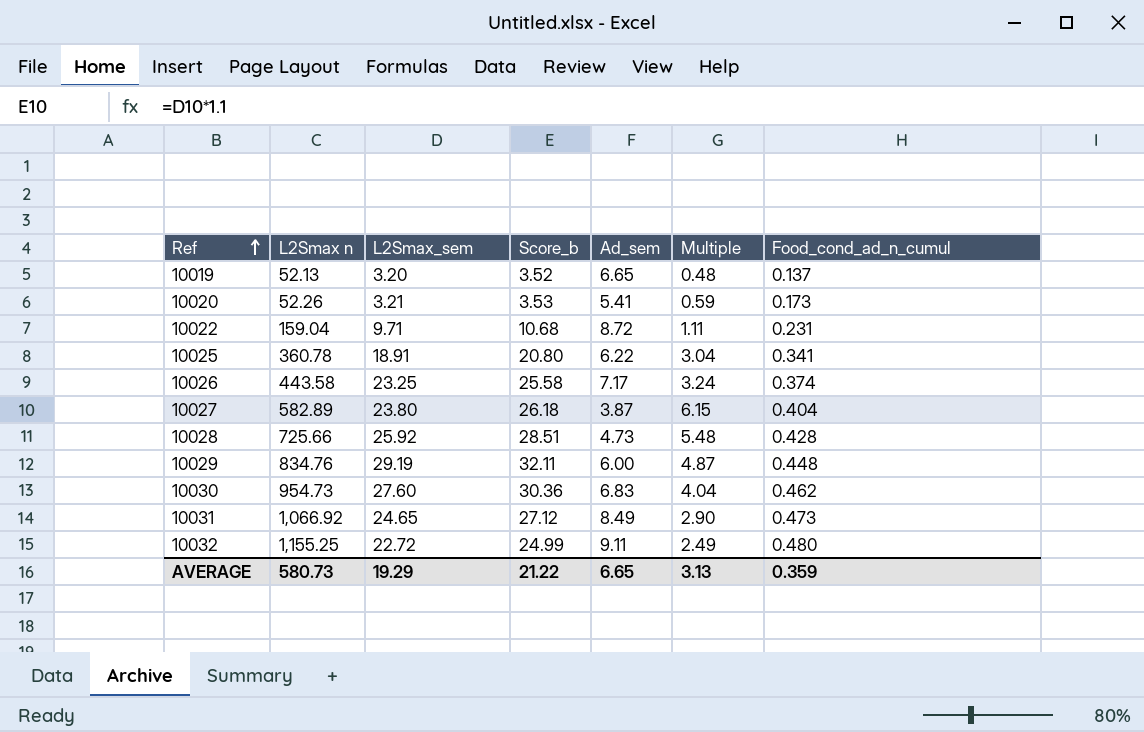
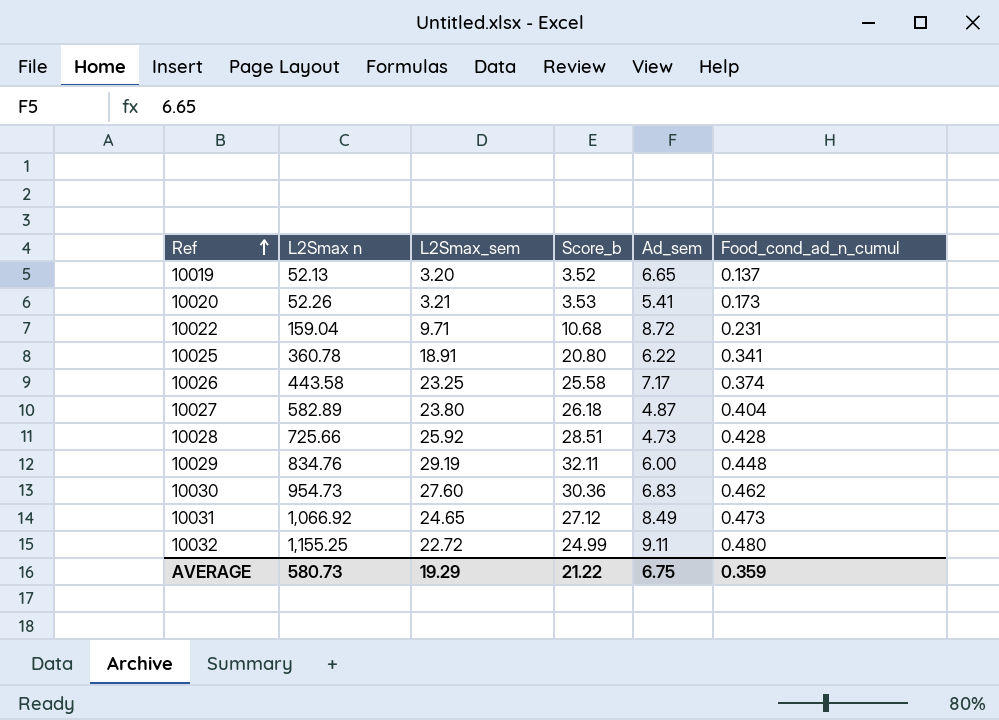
column Multiple | formula: [L2Smax_sem] / [Ad_sem] -> none
10027 | Ad_sem: 3.87 -> 4.87
AVERAGE | Ad_sem: 6.65 -> 6.75

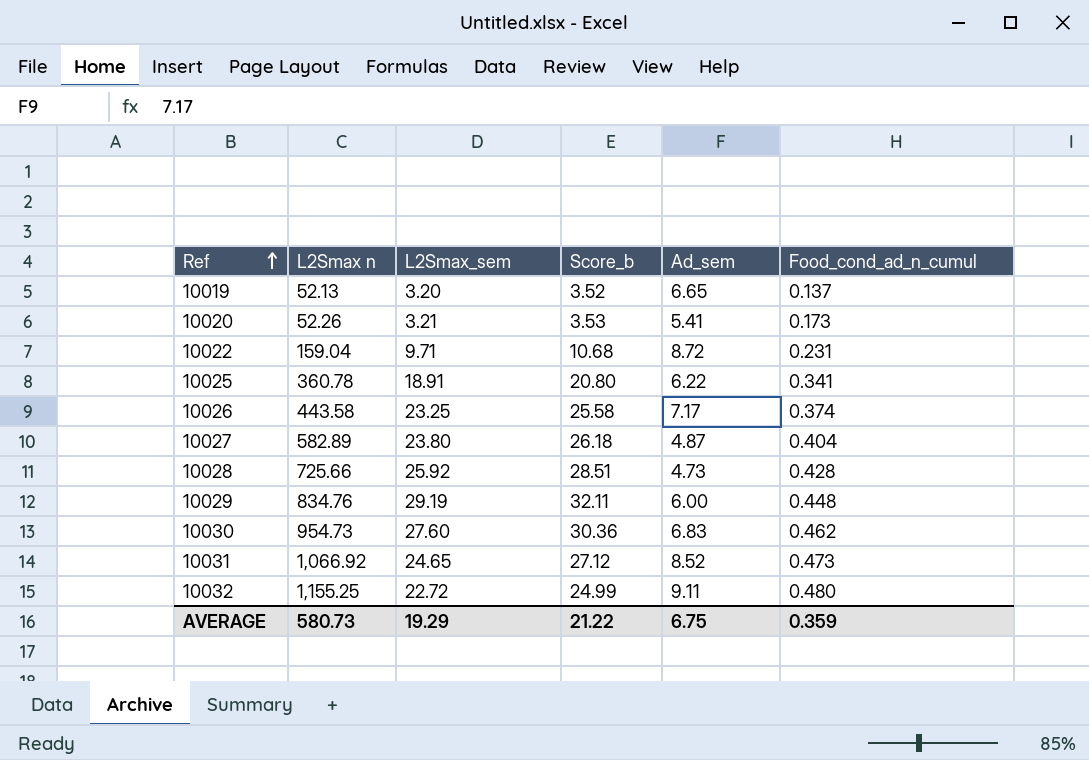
10031 | Ad_sem: 8.49 -> 8.52

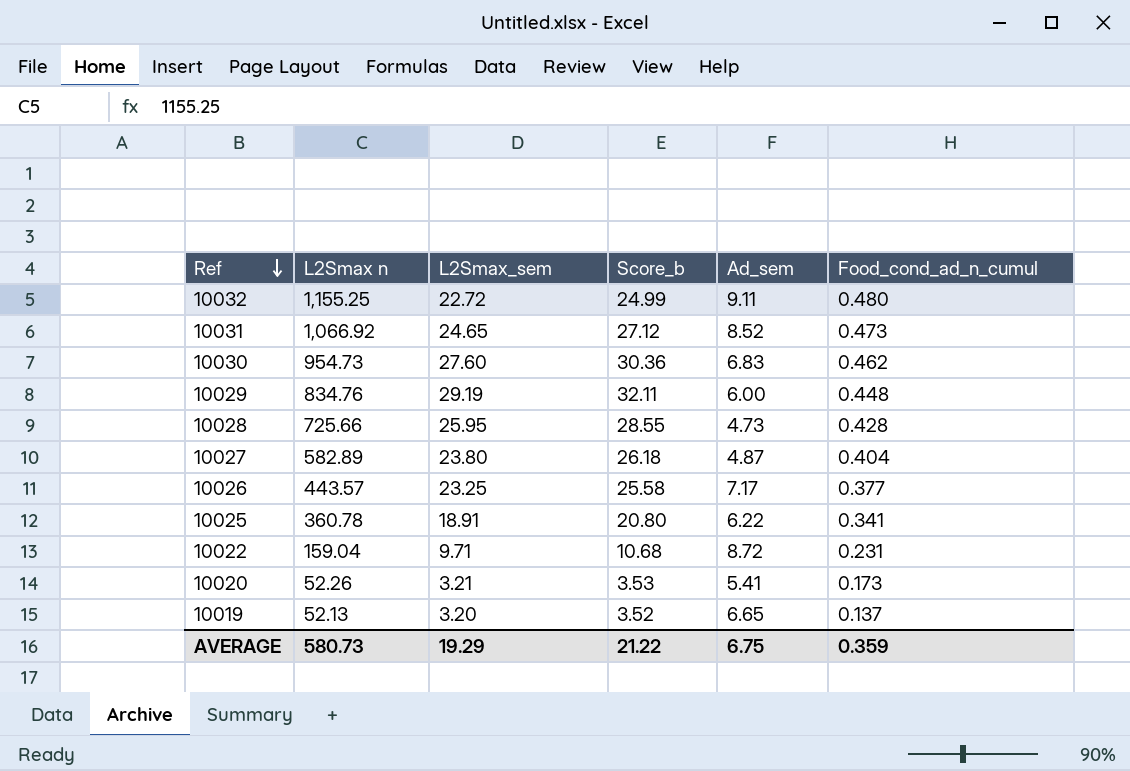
row order: Ref ascending -> Ref descending
10028 | L2Smax_sem: 25.92 -> 25.95
10028 | Score_b: 28.51 -> 28.55
10026 | L2Smax n: 443.58 -> 443.57
10026 | Food_cond_ad_n_cumul: 0.374 -> 0.377

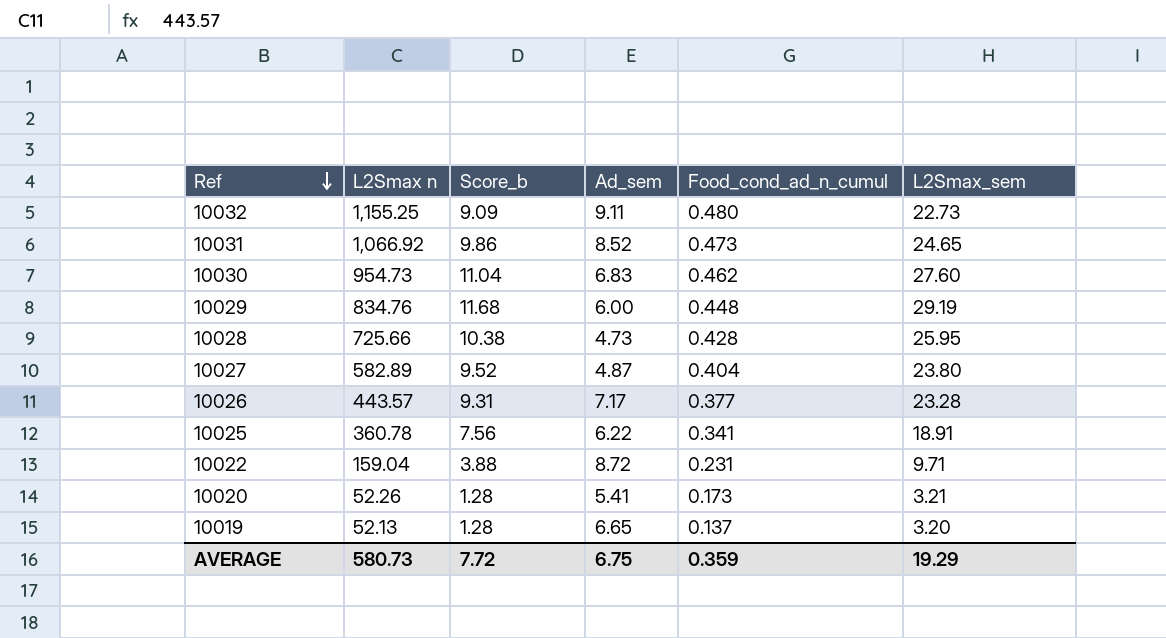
column Score_b | formula: [L2Smax_sem] * 1.1 -> [L2Smax_sem] * 0.4
column L2Smax_sem | position: 3 -> 6
10032 | L2Smax_sem: 22.72 -> 22.73
10026 | L2Smax_sem: 23.25 -> 23.28
AVERAGE | Score_b: 21.22 -> 7.72

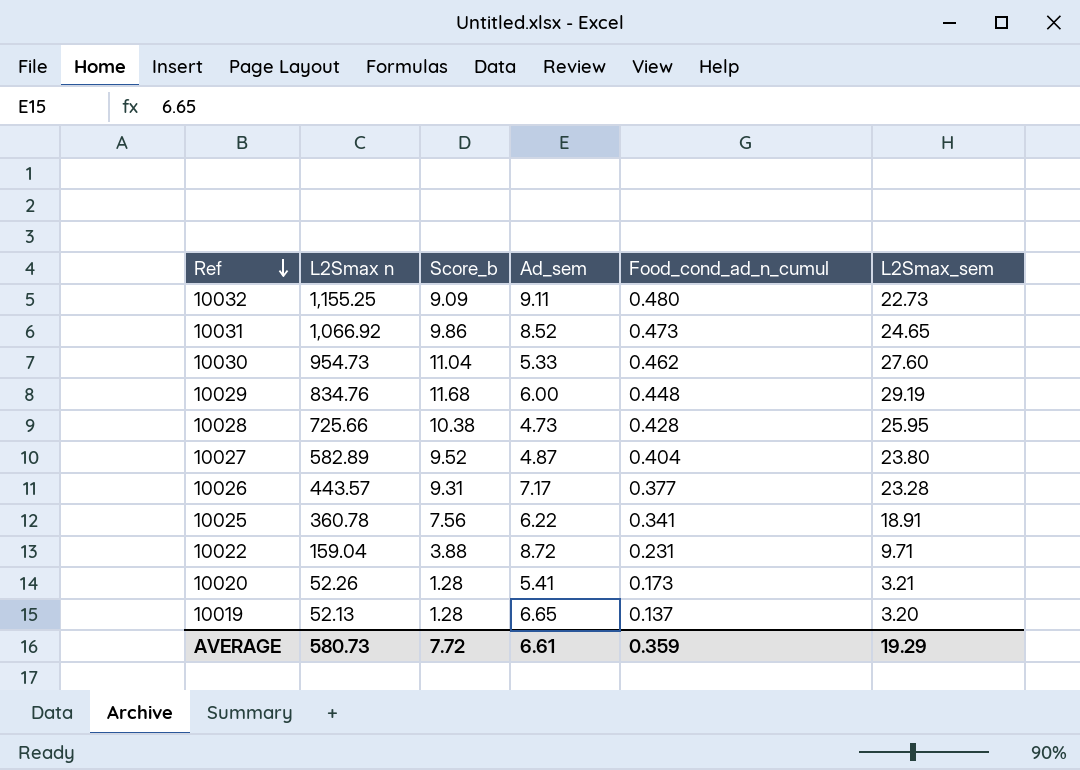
10030 | Ad_sem: 6.83 -> 5.33
AVERAGE | Ad_sem: 6.75 -> 6.61

